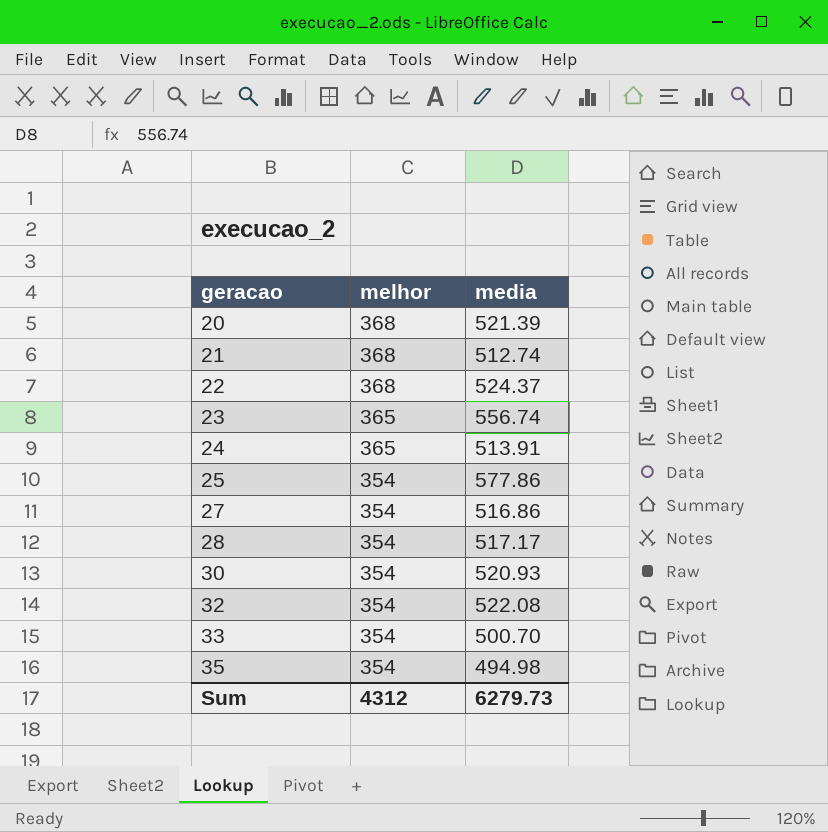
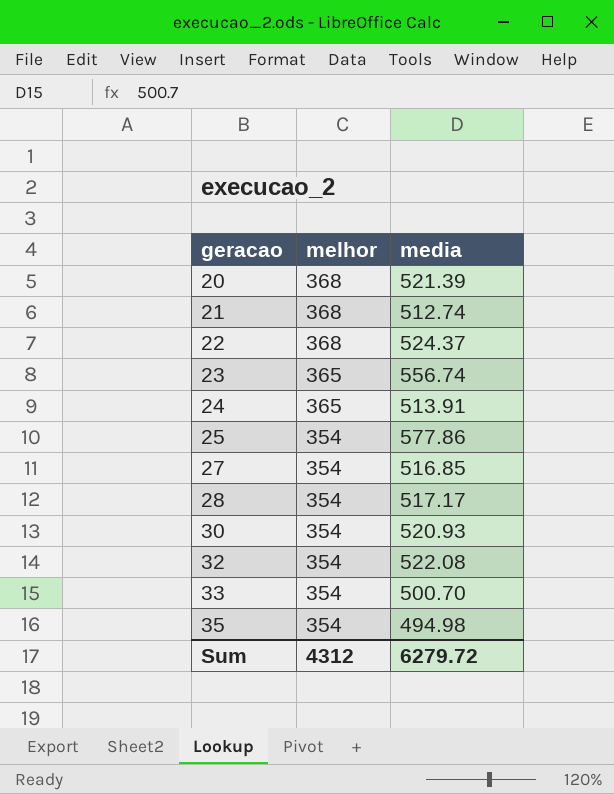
27 | media: 516.86 -> 516.85
Sum | media: 6279.73 -> 6279.72

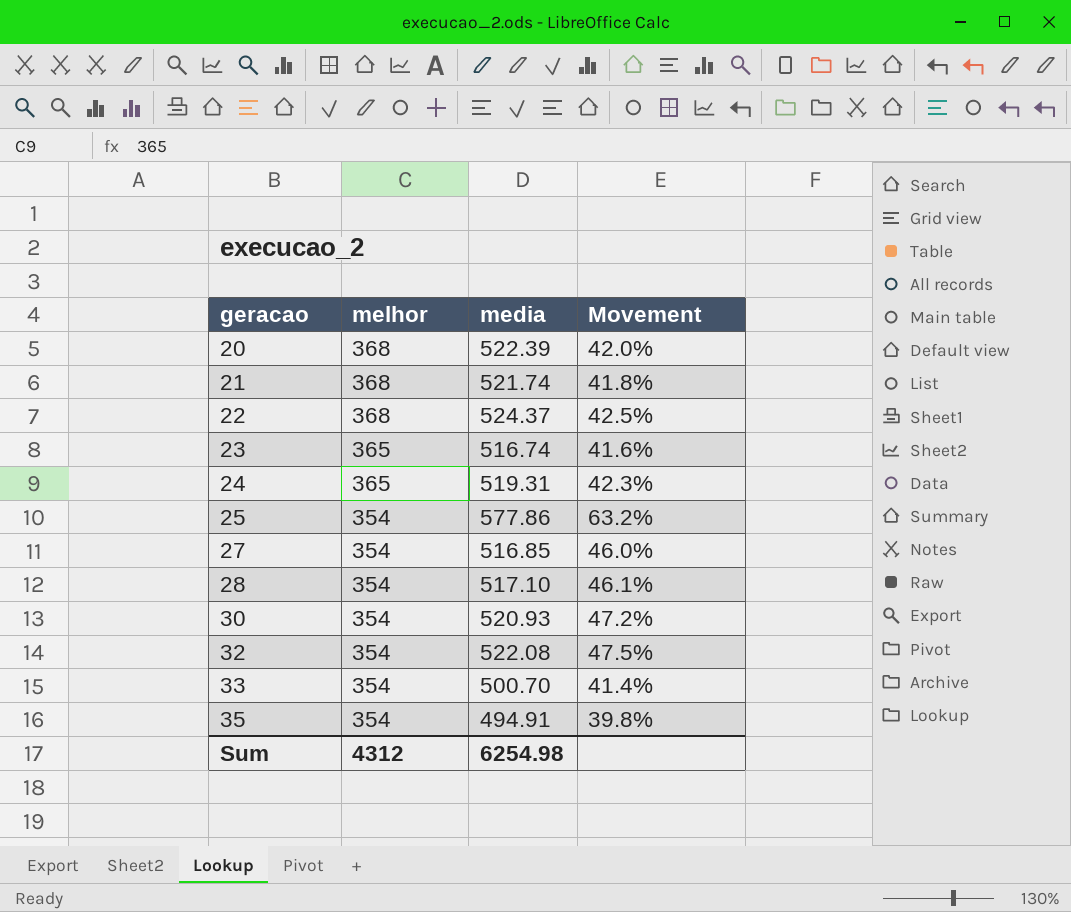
column Movement | formula: none -> ([media] - [melhor]) / [melhor]
20 | media: 521.39 -> 522.39
21 | media: 512.74 -> 521.74
23 | media: 556.74 -> 516.74
24 | media: 513.91 -> 519.31
28 | media: 517.17 -> 517.10
35 | media: 494.98 -> 494.91
Sum | media: 6279.72 -> 6254.98

